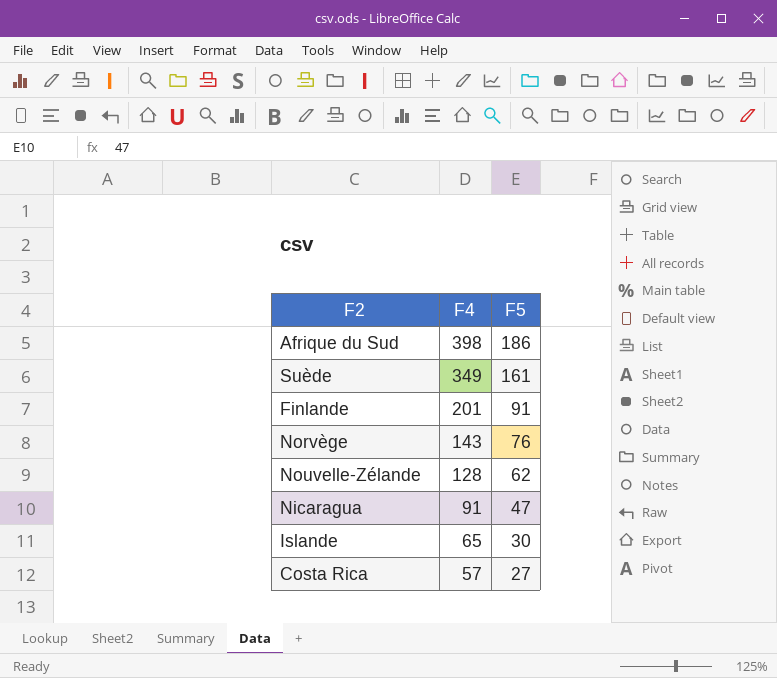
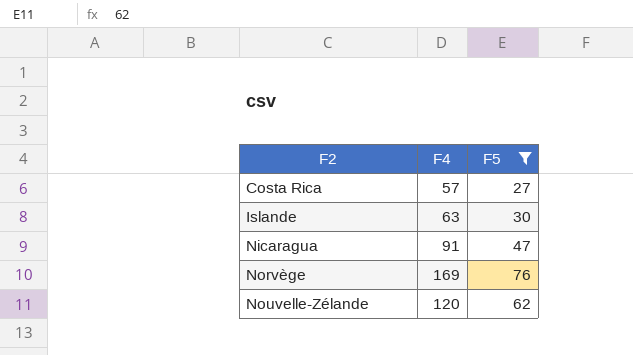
filter: none -> F5 <= 76
row order: F4 descending -> F2 ascending
Islande | F4: 65 -> 63
Norvège | F4: 143 -> 169
Nouvelle-Zélande | F4: 128 -> 120

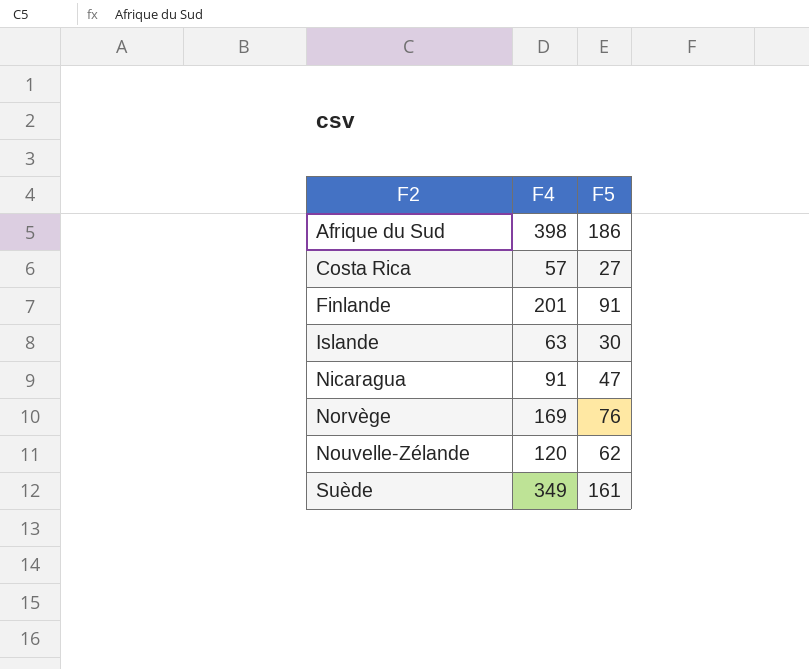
filter: F5 <= 76 -> none

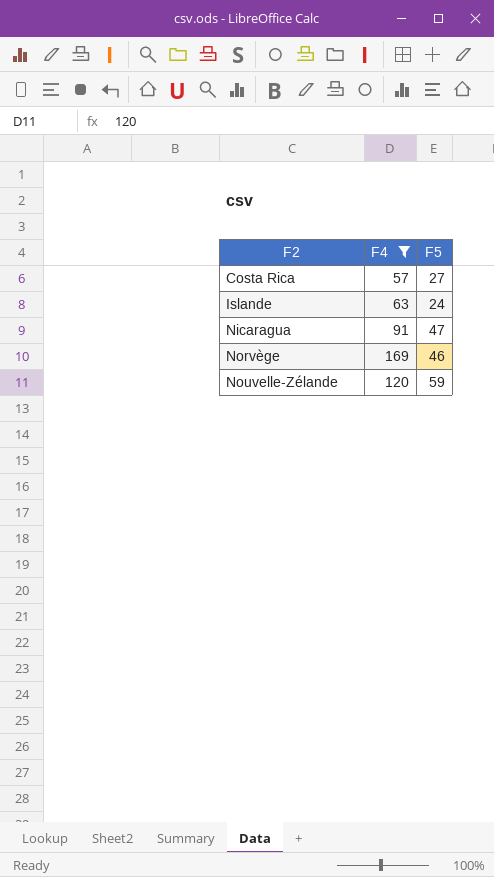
filter: none -> F4 <= 169
Islande | F5: 30 -> 24
Norvège | F5: 76 -> 46
Nouvelle-Zélande | F5: 62 -> 59

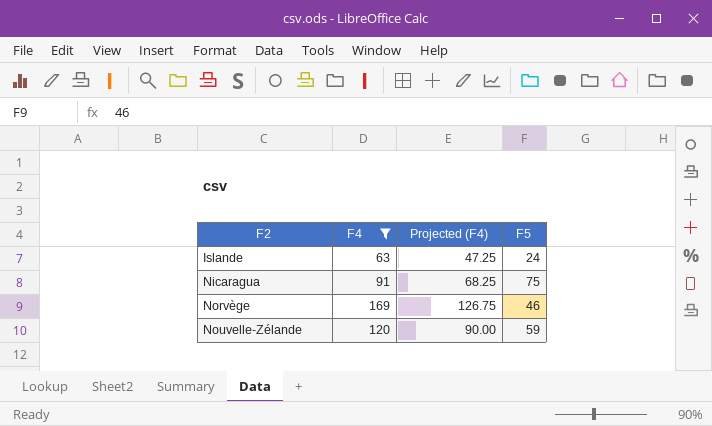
column Projected (F4) | formula: none -> [F4] * 0.75
row Costa Rica: 57 | 27 -> none
Nicaragua | F5: 47 -> 75

